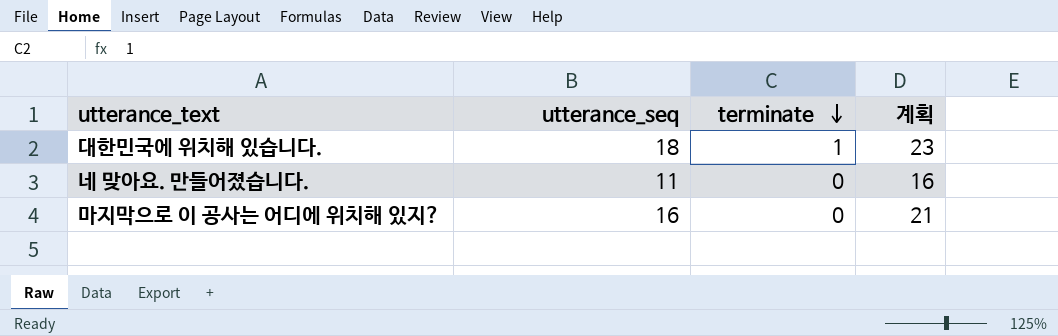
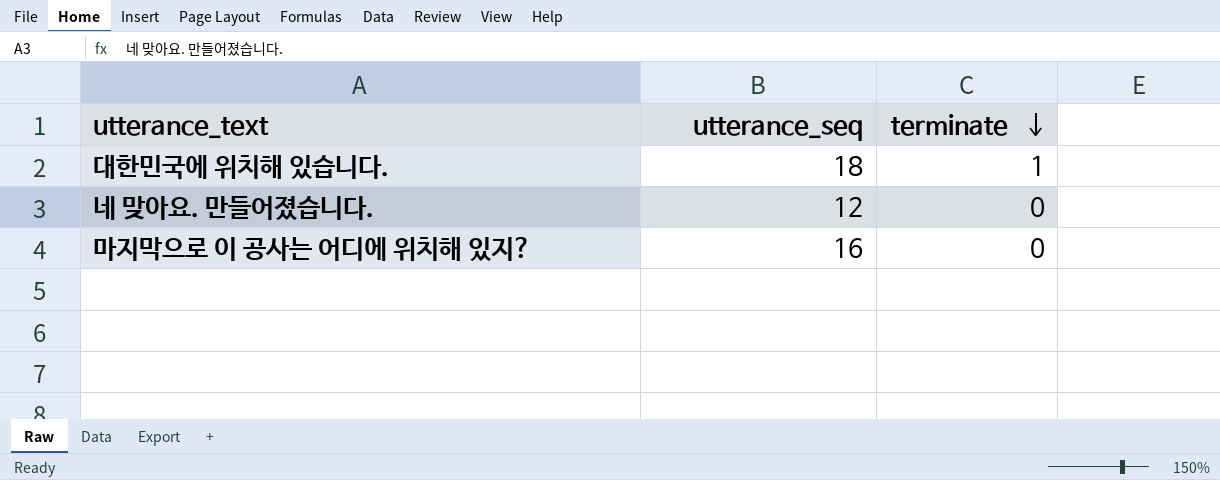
column 계획 | formula: [utterance_seq] + 5 -> none
네 맞아요. 만들어졌습니다. | utterance_seq: 11 -> 12

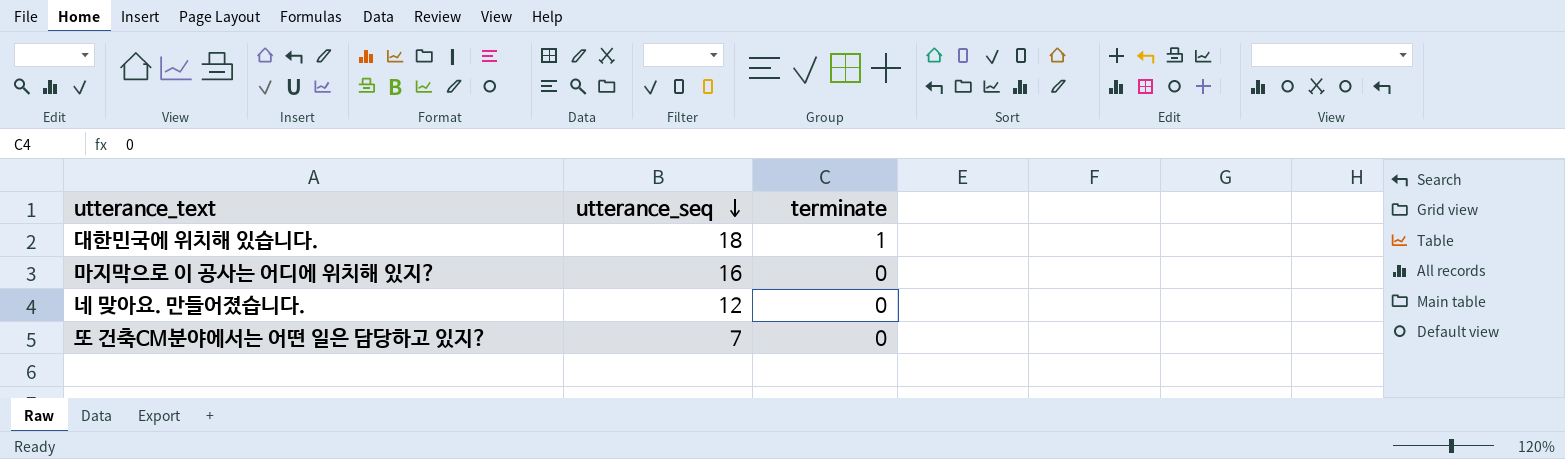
row order: terminate descending -> utterance_seq descending
row 또 건축CM분야에서는 어떤 일은 담당하고 있지?: none -> 7 | 0

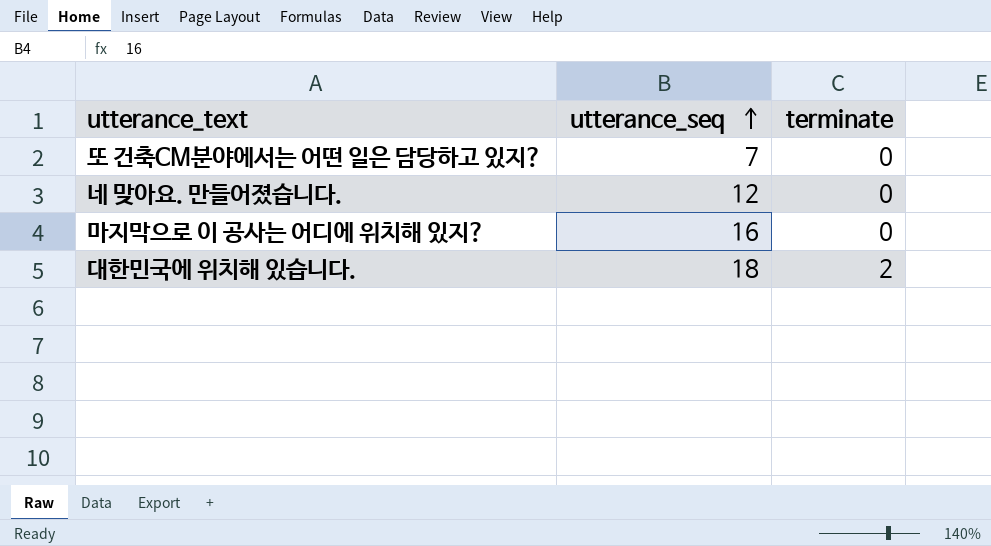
row order: utterance_seq descending -> utterance_seq ascending
대한민국에 위치해 있습니다. | terminate: 1 -> 2

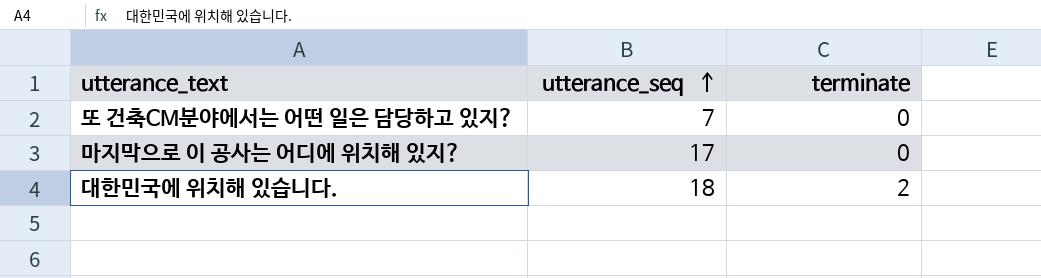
row 네 맞아요. 만들어졌습니다.: 12 | 0 -> none
마지막으로 이 공사는 어디에 위치해 있지? | utterance_seq: 16 -> 17

